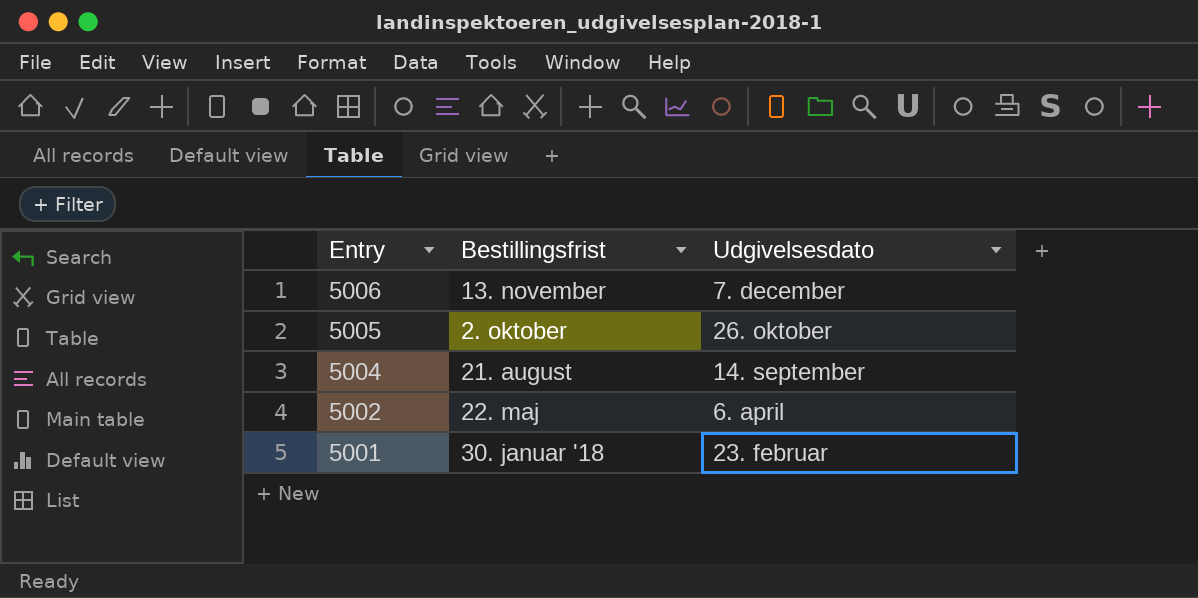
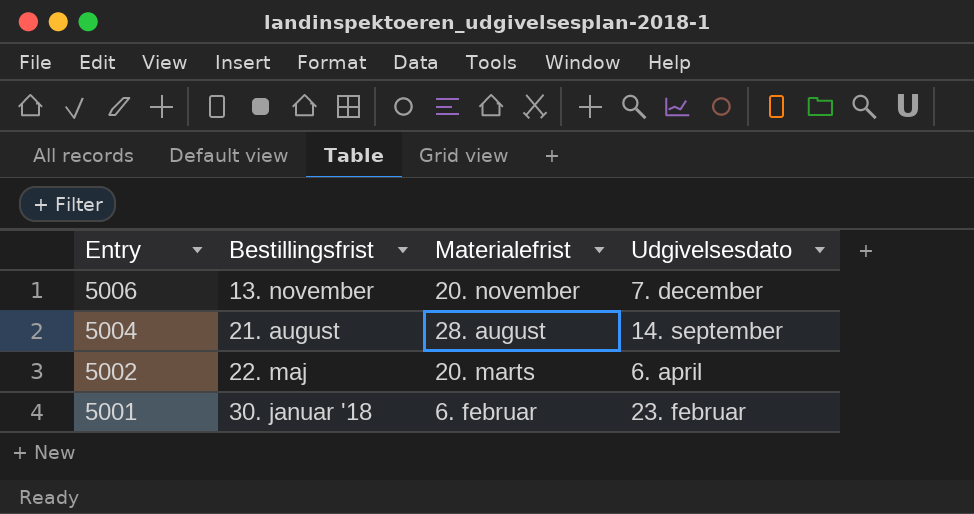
column Materialefrist | position: none -> 3
row 5005: 2. oktober | 26. oktober -> none

